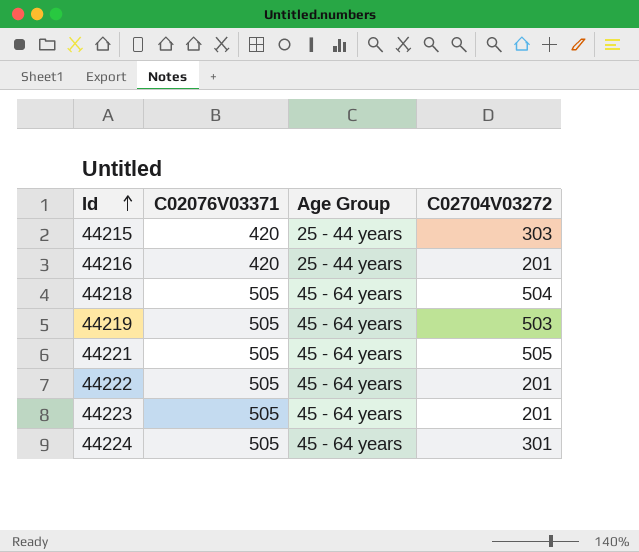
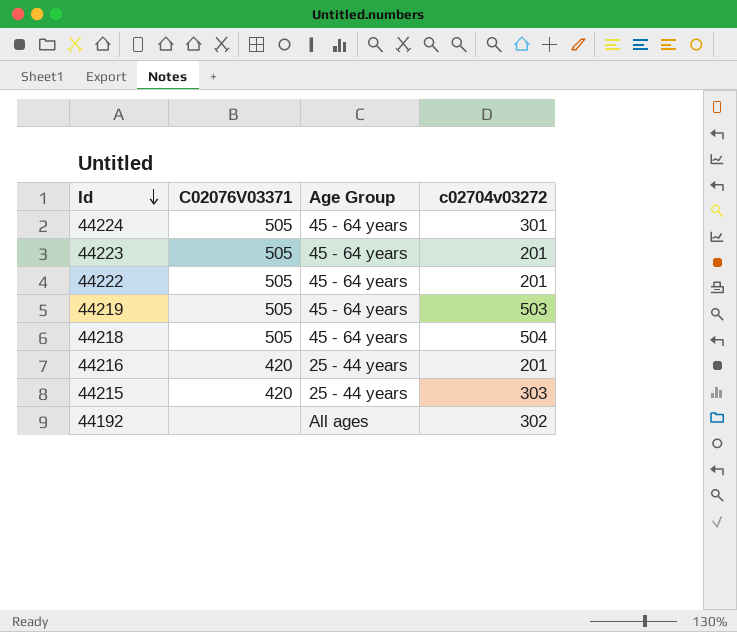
row order: Id ascending -> Id descending
column name: C02704V03272 -> c02704v03272
row 44221: 505 | 45 - 64 years | 505 -> none
row 44192: none -> none | All ages | 302

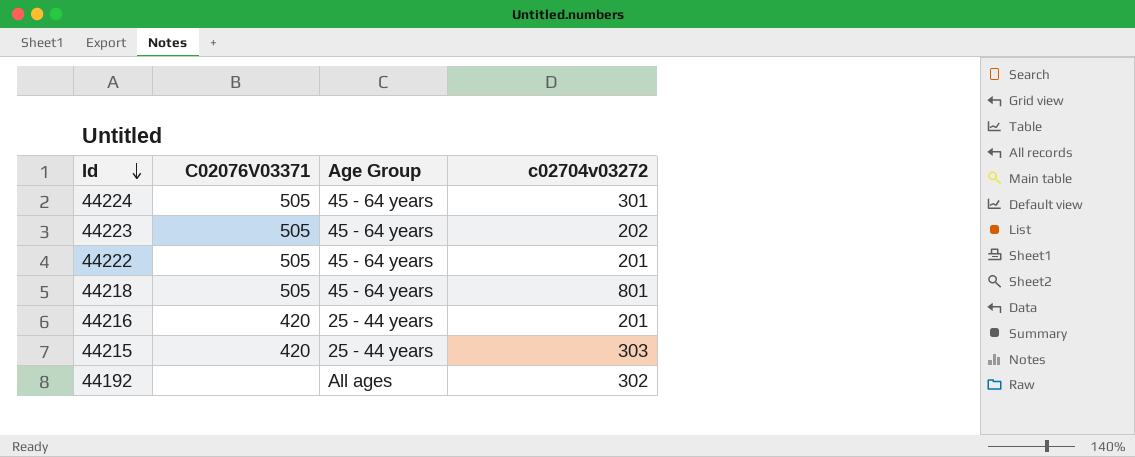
row 44219: 505 | 45 - 64 years | 503 -> none
44223 | c02704v03272: 201 -> 202
44218 | c02704v03272: 504 -> 801

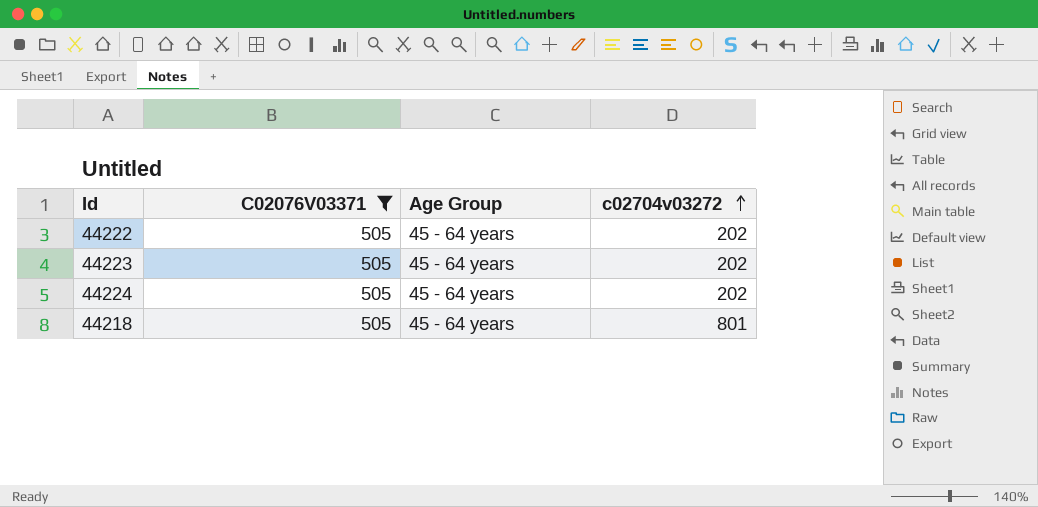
filter: none -> C02076V03371 = 505
row order: Id descending -> c02704v03272 ascending
44222 | c02704v03272: 201 -> 202
44224 | c02704v03272: 301 -> 202

